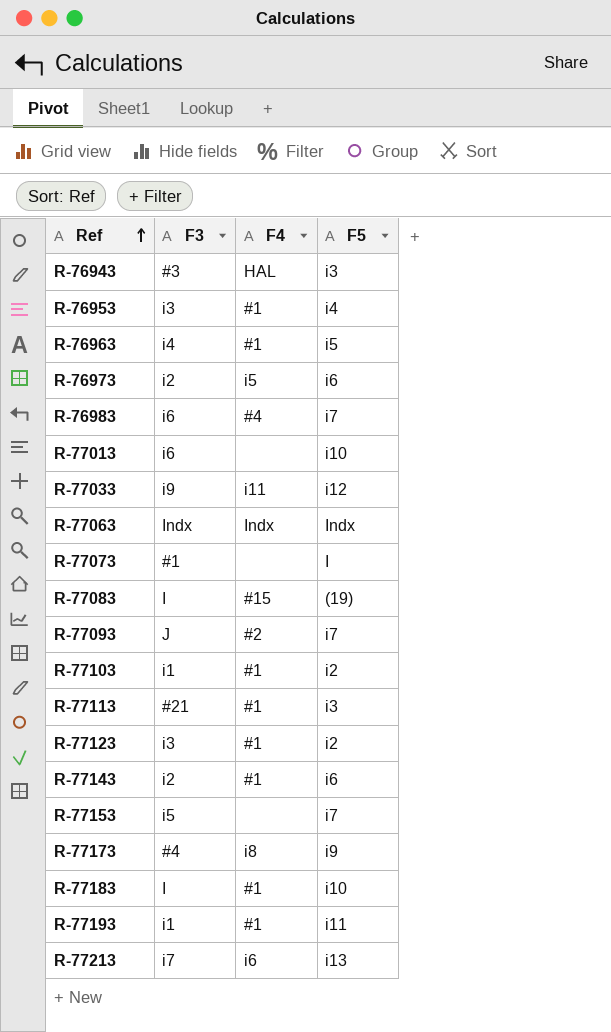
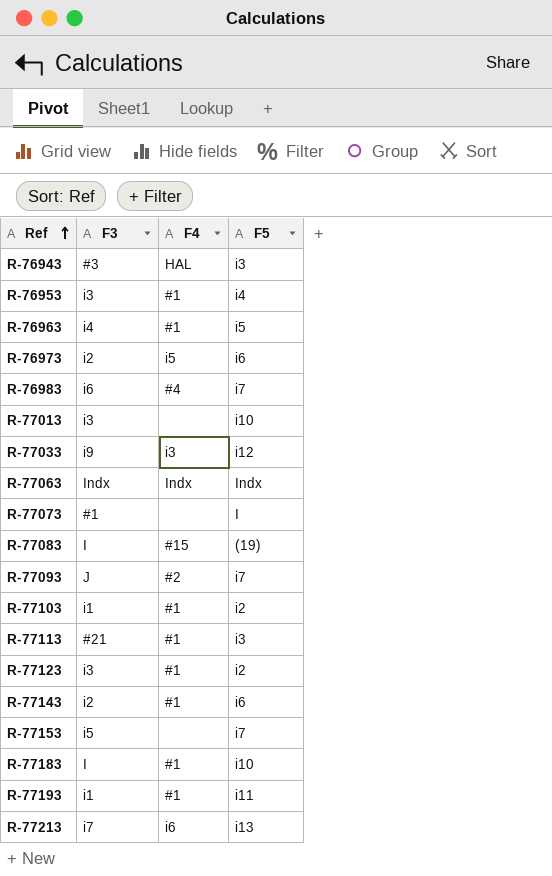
row R-77173: #4 | i8 | i9 -> none
R-77013 | F3: i6 -> i3
R-77033 | F4: i11 -> i3

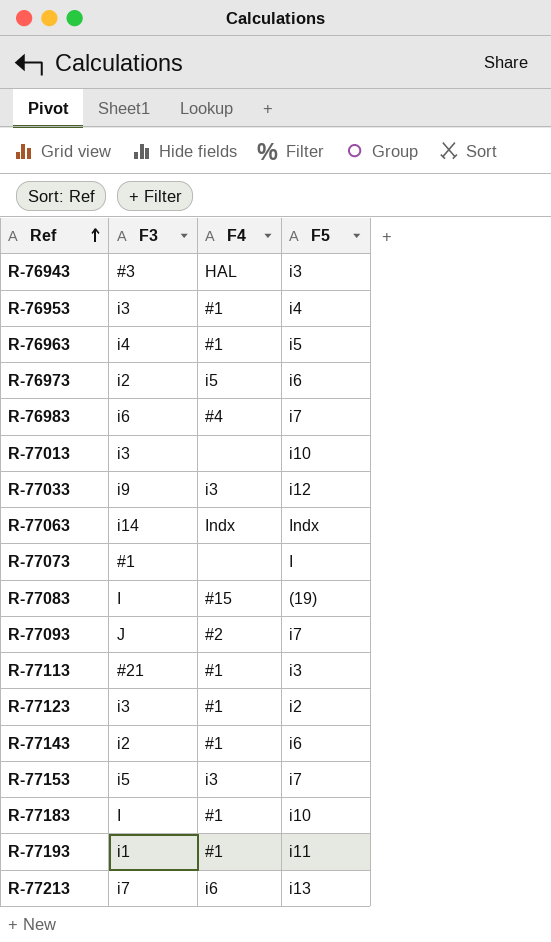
row R-77103: i1 | #1 | i2 -> none
R-77063 | F3: Indx -> i14
R-77153 | F4: none -> i3

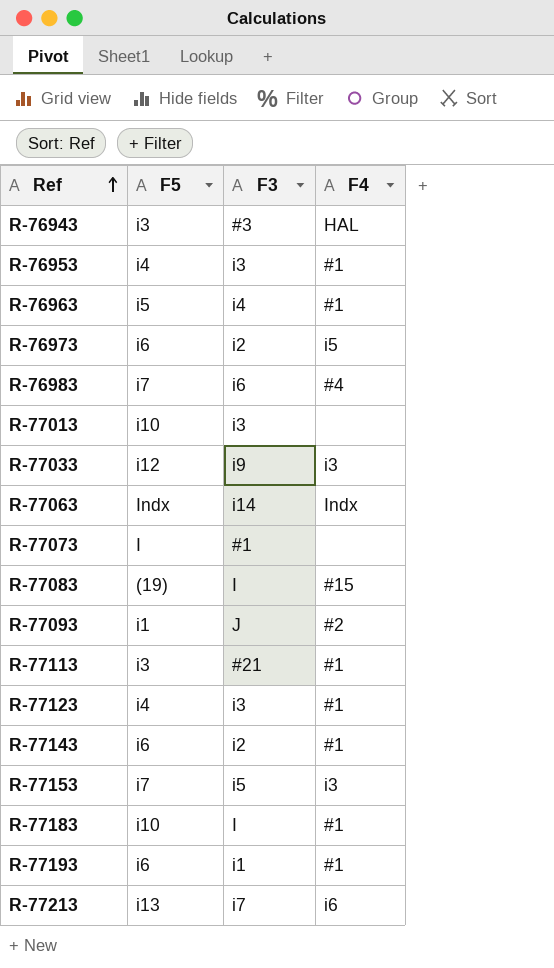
column F5 | position: 4 -> 2
R-77093 | F5: i7 -> i1
R-77123 | F5: i2 -> i4
R-77193 | F5: i11 -> i6

